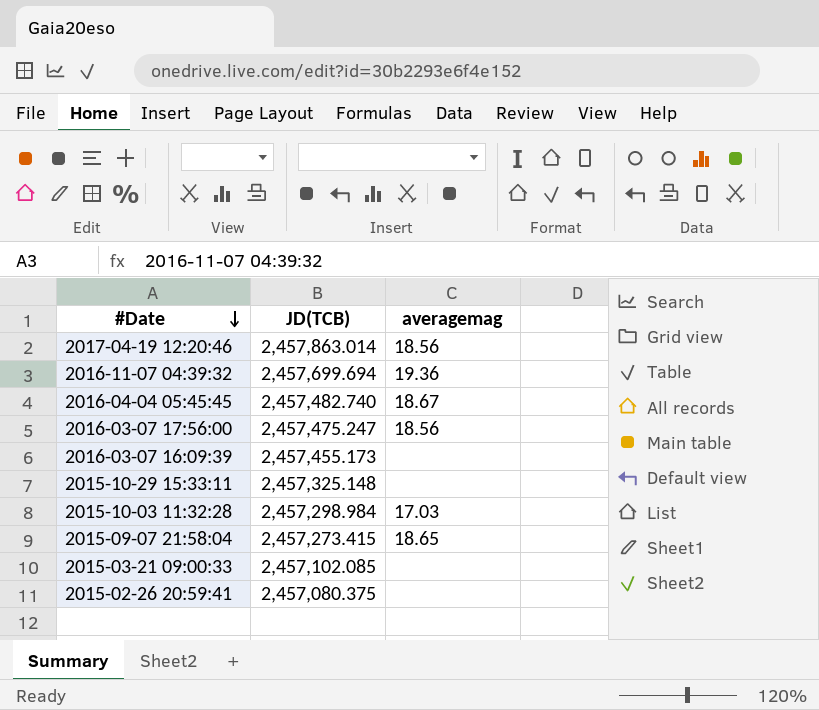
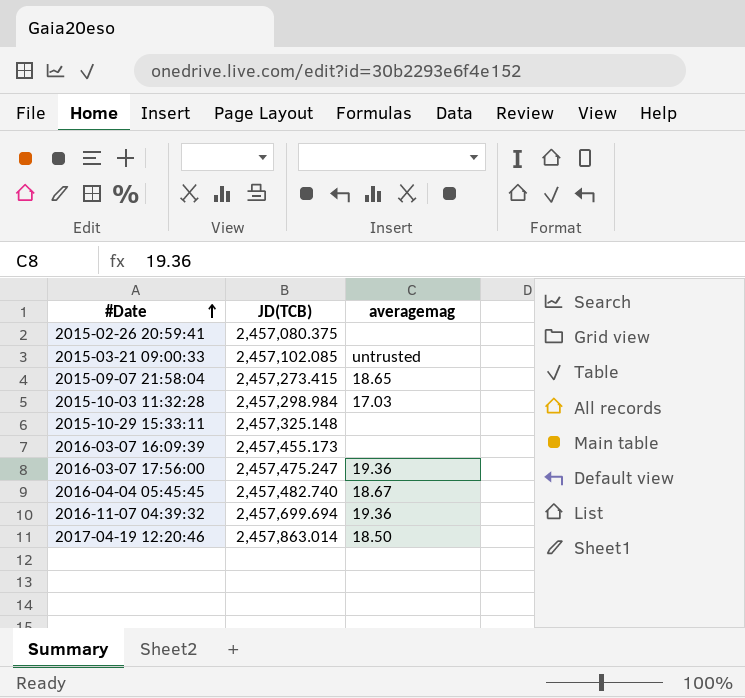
row order: #Date descending -> #Date ascending
2015-03-21 09:00:33 | averagemag: none -> untrusted
2016-03-07 17:56:00 | averagemag: 18.56 -> 19.36
2017-04-19 12:20:46 | averagemag: 18.56 -> 18.50

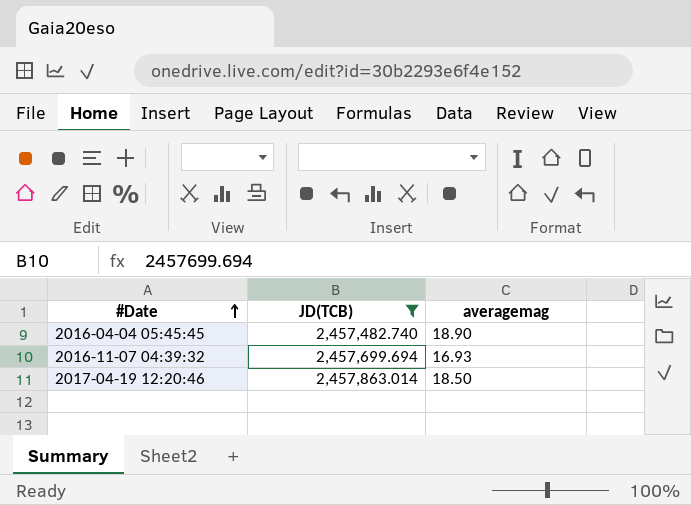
filter: none -> JD(TCB) >= 2,457,482.740
2016-04-04 05:45:45 | averagemag: 18.67 -> 18.90
2016-11-07 04:39:32 | averagemag: 19.36 -> 16.93

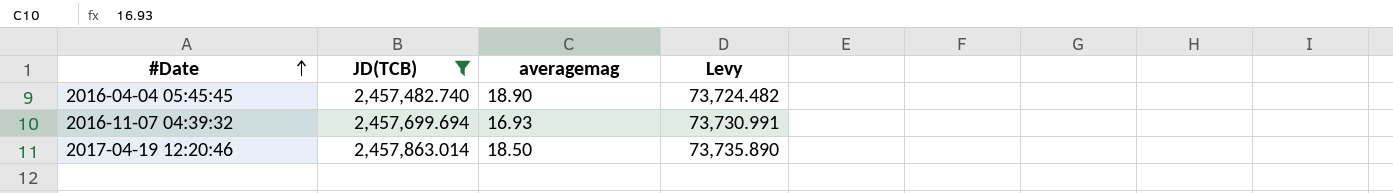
column Levy | formula: none -> [JD(TCB)] * 0.03

